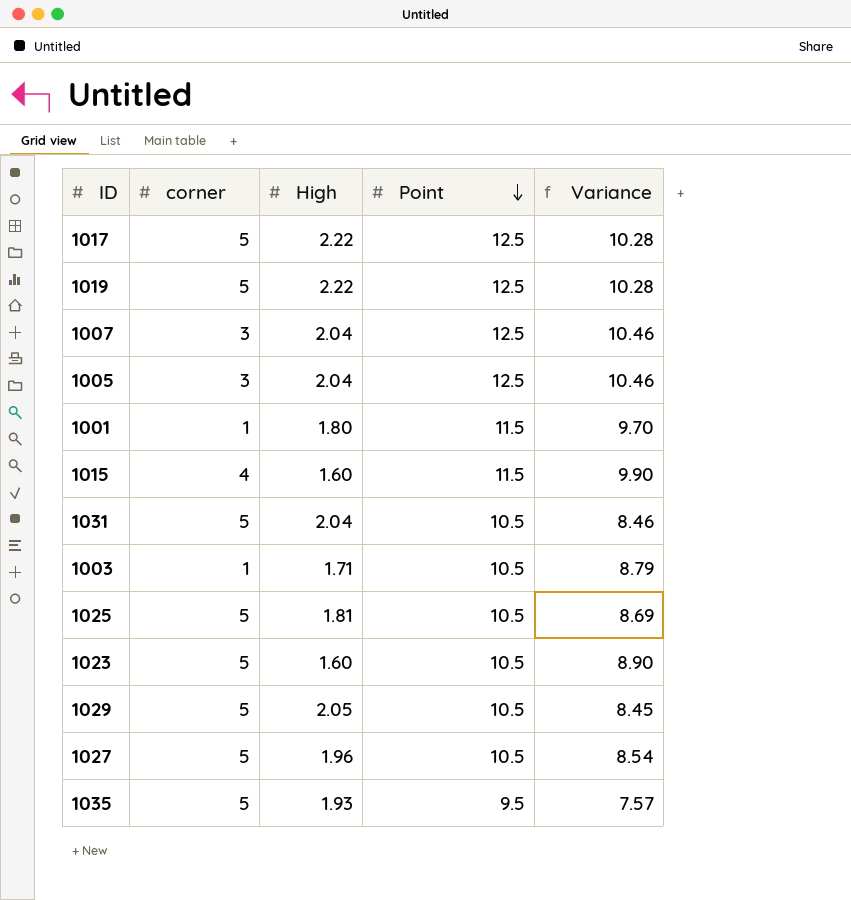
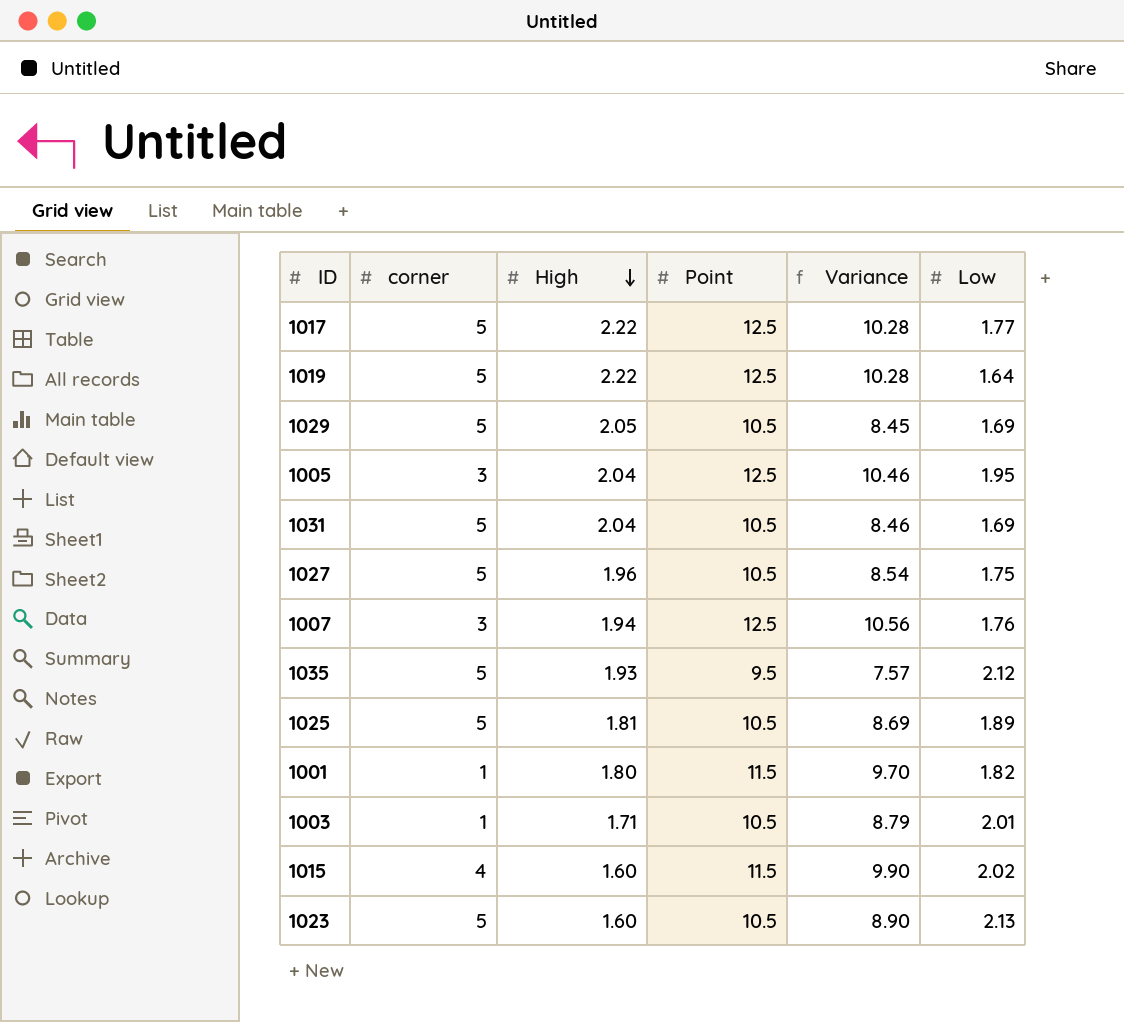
row order: Point descending -> High descending
column Low | position: none -> 6
1007 | High: 2.04 -> 1.94
1007 | Variance: 10.46 -> 10.56

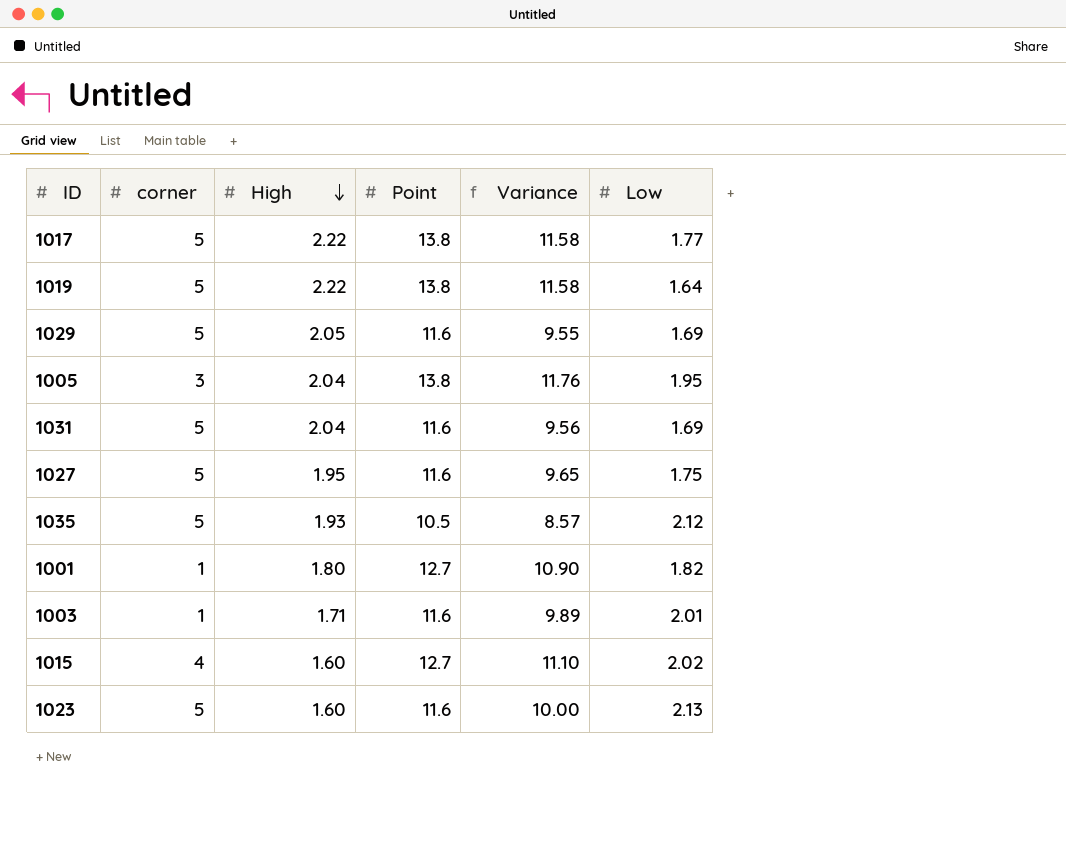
row 1007: 3 | 1.94 | 12.5 | 10.56 | 1.76 -> none
row 1025: 5 | 1.81 | 10.5 | 8.69 | 1.89 -> none
1017 | Point: 12.5 -> 13.8
1017 | Variance: 10.28 -> 11.58
1019 | Point: 12.5 -> 13.8
1019 | Variance: 10.28 -> 11.58
1029 | Point: 10.5 -> 11.6
1029 | Variance: 8.45 -> 9.55
1005 | Point: 12.5 -> 13.8
1005 | Variance: 10.46 -> 11.76
1031 | Point: 10.5 -> 11.6
1031 | Variance: 8.46 -> 9.56
1027 | High: 1.96 -> 1.95
1027 | Point: 10.5 -> 11.6
1027 | Variance: 8.54 -> 9.65
1035 | Point: 9.5 -> 10.5
1035 | Variance: 7.57 -> 8.57
1001 | Point: 11.5 -> 12.7
1001 | Variance: 9.70 -> 10.90
1003 | Point: 10.5 -> 11.6
1003 | Variance: 8.79 -> 9.89
1015 | Point: 11.5 -> 12.7
1015 | Variance: 9.90 -> 11.10
1023 | Point: 10.5 -> 11.6
1023 | Variance: 8.90 -> 10.00

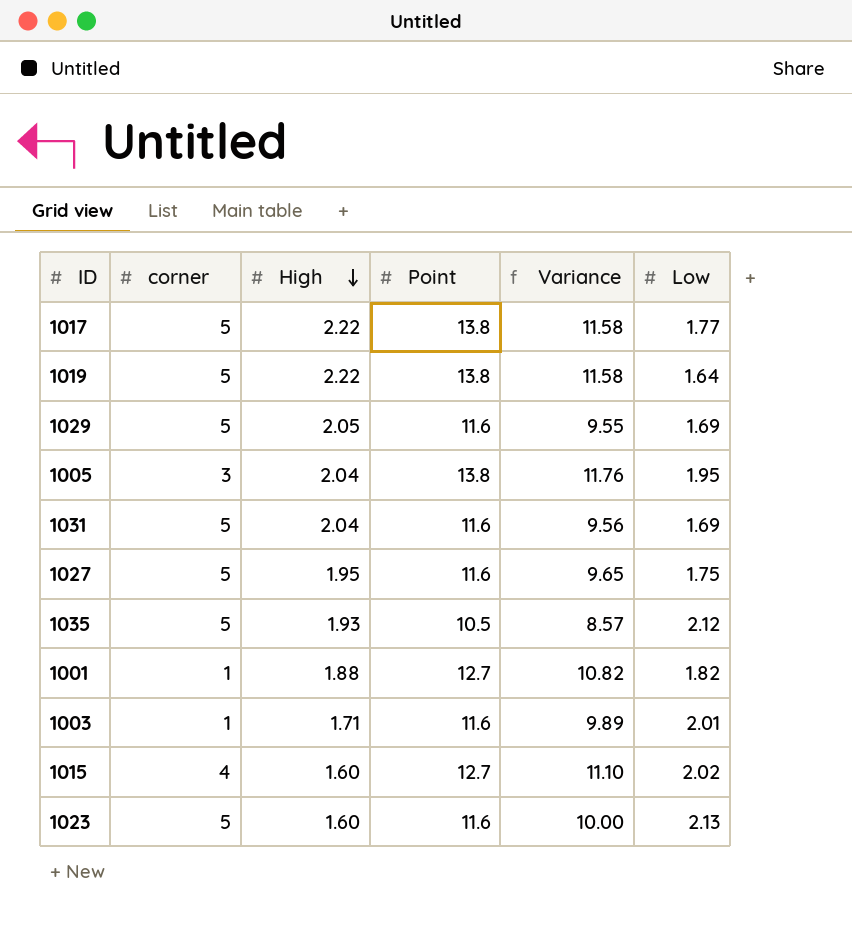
1001 | High: 1.80 -> 1.88
1001 | Variance: 10.90 -> 10.82

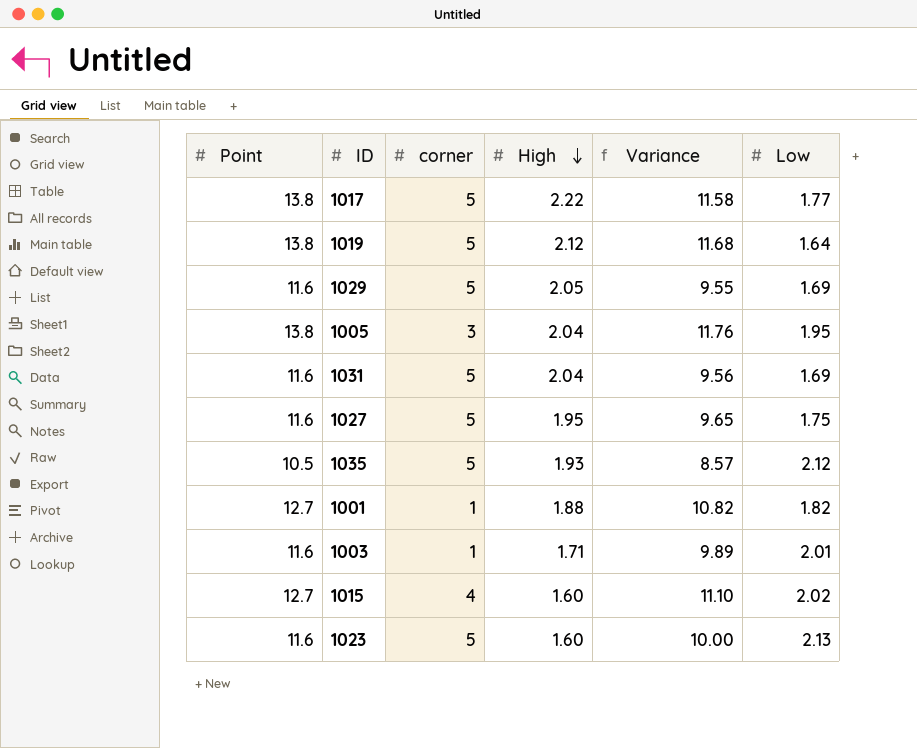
column Point | position: 4 -> 1
1019 | High: 2.22 -> 2.12
1019 | Variance: 11.58 -> 11.68

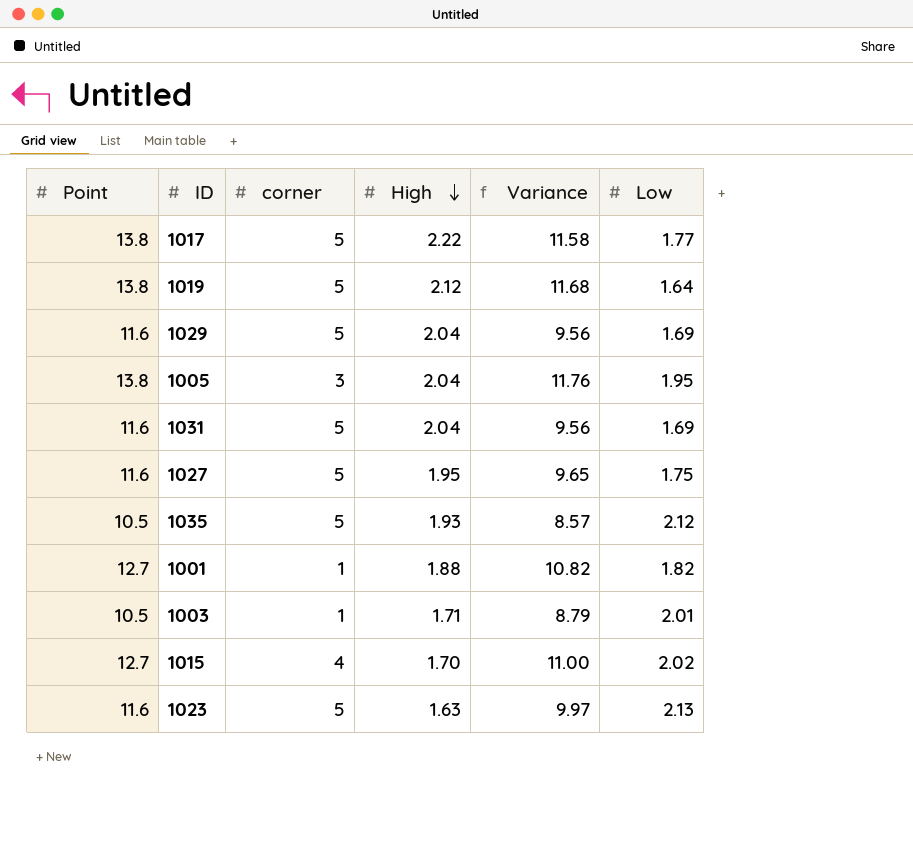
1029 | High: 2.05 -> 2.04
1029 | Variance: 9.55 -> 9.56
1003 | Point: 11.6 -> 10.5
1003 | Variance: 9.89 -> 8.79
1015 | High: 1.60 -> 1.70
1015 | Variance: 11.10 -> 11.00
1023 | High: 1.60 -> 1.63
1023 | Variance: 10.00 -> 9.97

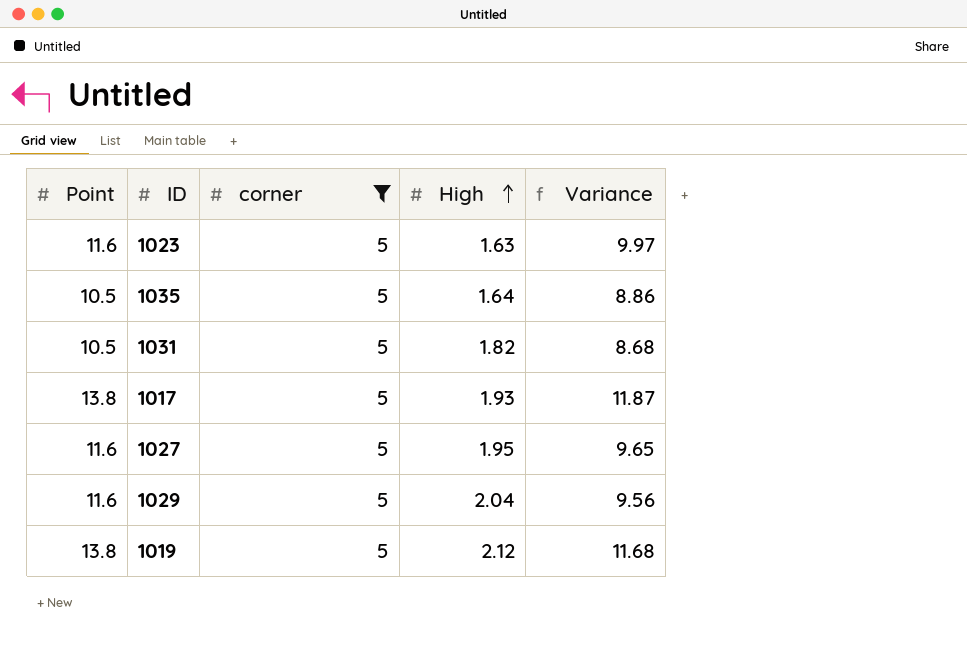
filter: none -> corner = 5
row order: High descending -> High ascending
column Low | position: 6 -> none
1035 | High: 1.93 -> 1.64
1035 | Variance: 8.57 -> 8.86
1031 | Point: 11.6 -> 10.5
1031 | High: 2.04 -> 1.82
1031 | Variance: 9.56 -> 8.68
1017 | High: 2.22 -> 1.93
1017 | Variance: 11.58 -> 11.87

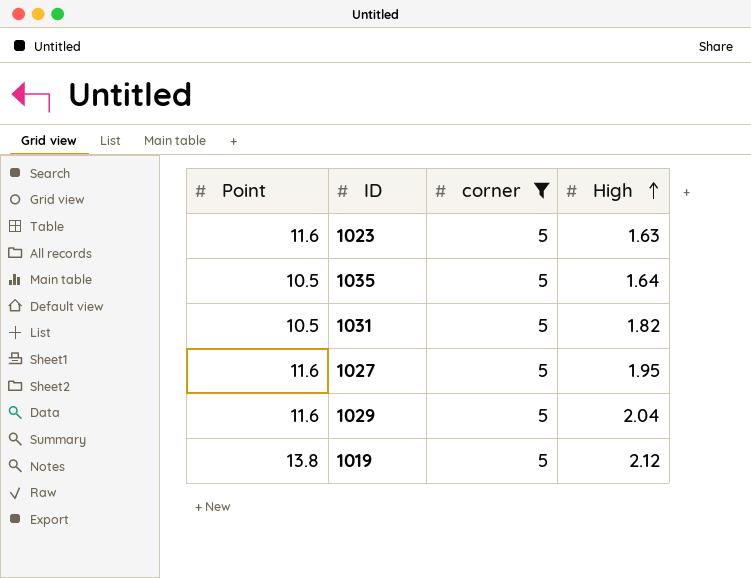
column Variance | formula: [Point] - [High] -> none
row 1017: 13.8 | 5 | 1.93 | 11.87 -> none

